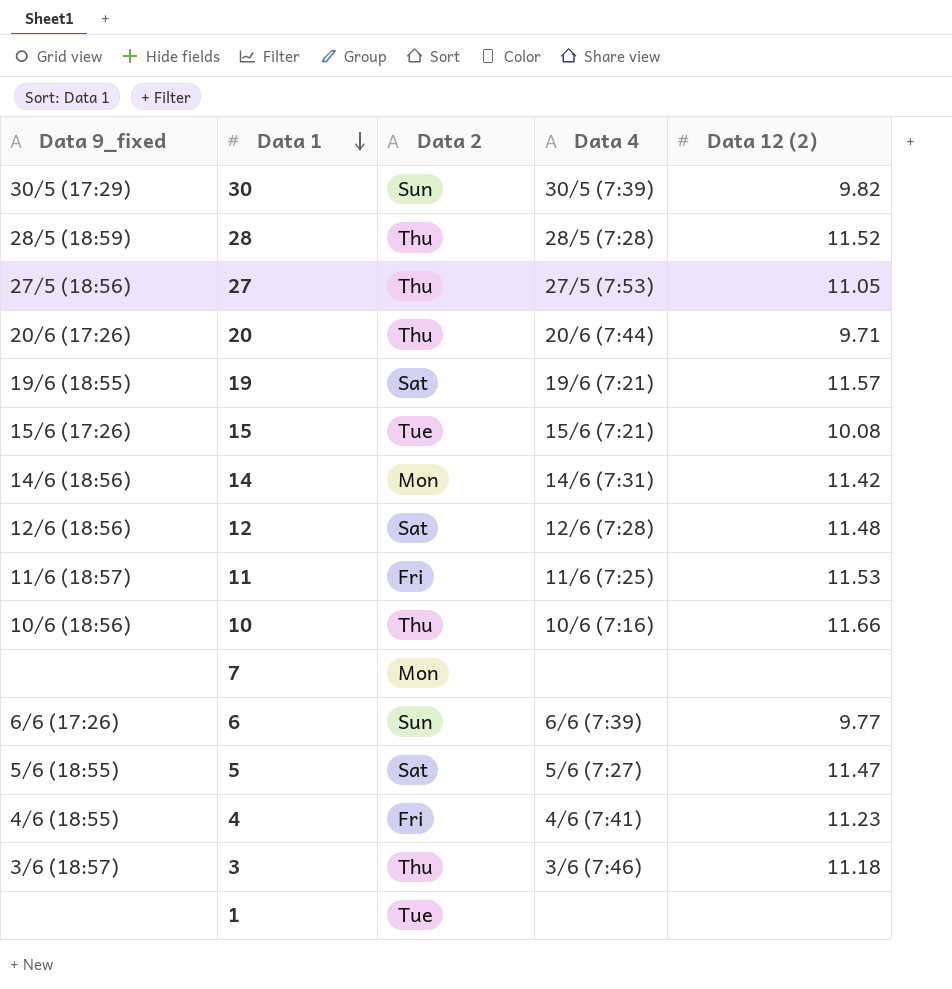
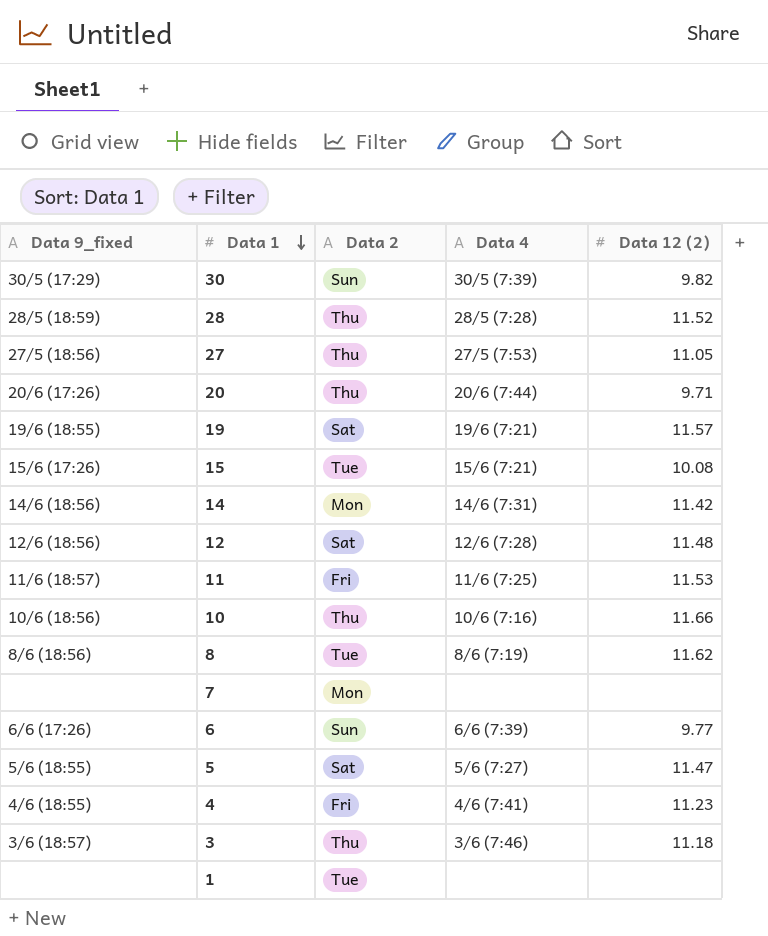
row 8: none -> 8/6 (18:56) | Tue | 8/6 (7:19) | 11.62

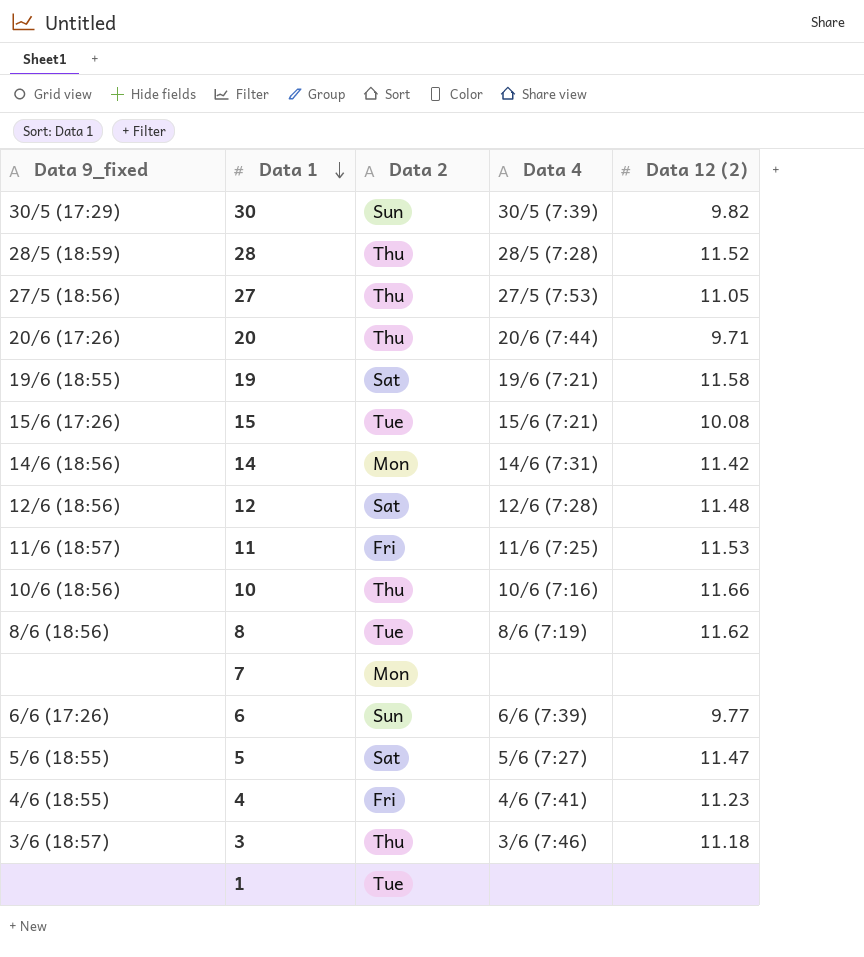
19 | Data 12 (2): 11.57 -> 11.58

